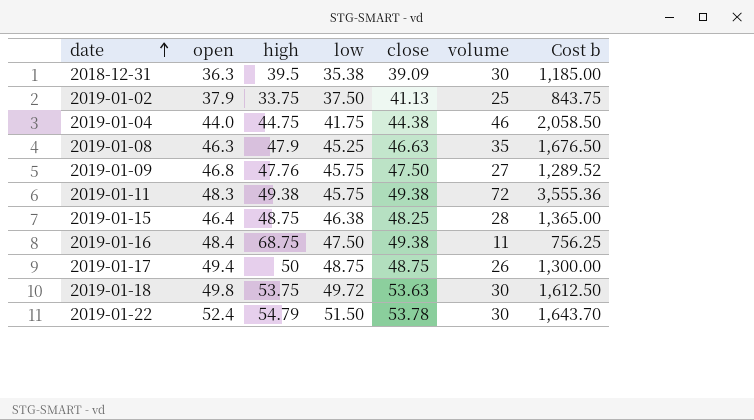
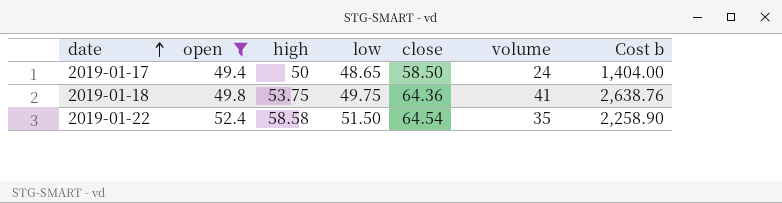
filter: none -> open >= 49.4
column Cost b | formula: [high] * [volume] -> [close] * [volume]
2019-01-17 | low: 48.75 -> 48.65
2019-01-17 | close: 48.75 -> 58.50
2019-01-17 | volume: 26 -> 24
2019-01-18 | low: 49.72 -> 49.75
2019-01-18 | close: 53.63 -> 64.36
2019-01-18 | volume: 30 -> 41
2019-01-22 | high: 54.79 -> 58.58
2019-01-22 | close: 53.78 -> 64.54
2019-01-22 | volume: 30 -> 35

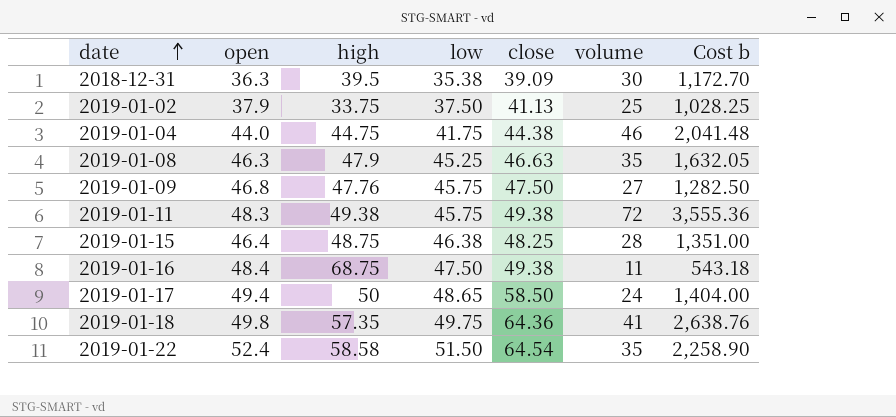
filter: open >= 49.4 -> none
2019-01-18 | high: 53.75 -> 57.35

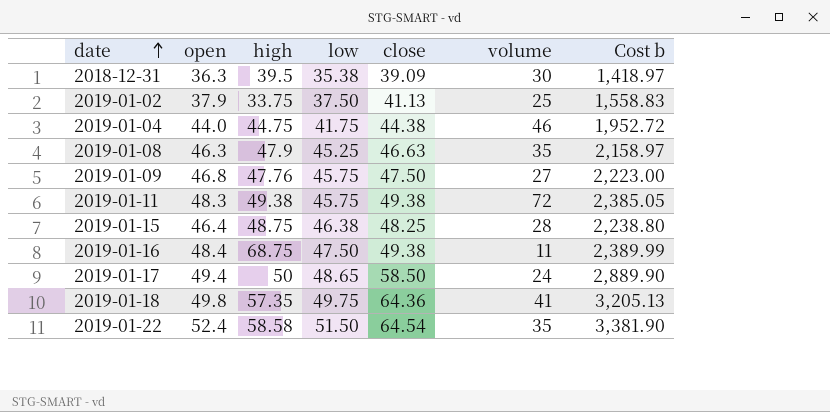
column Cost b | formula: [close] * [volume] -> [open] * [close]

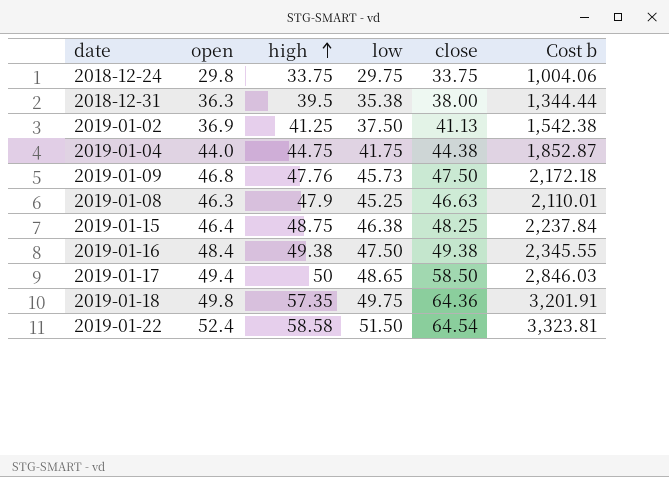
row order: date ascending -> high ascending
column volume | position: 6 -> none
column Cost b | formula: [open] * [close] -> [low] * [close]
row 2019-01-11: 48.3 | 49.38 | 45.75 | 49.38 | 72 | 2,385.05 -> none
row 2018-12-24: none -> 29.8 | 33.75 | 29.75 | 33.75 | 1,004.06
2018-12-31 | close: 39.09 -> 38.00
2019-01-02 | open: 37.9 -> 36.9
2019-01-02 | high: 33.75 -> 41.25
2019-01-09 | low: 45.75 -> 45.73
2019-01-16 | high: 68.75 -> 49.38

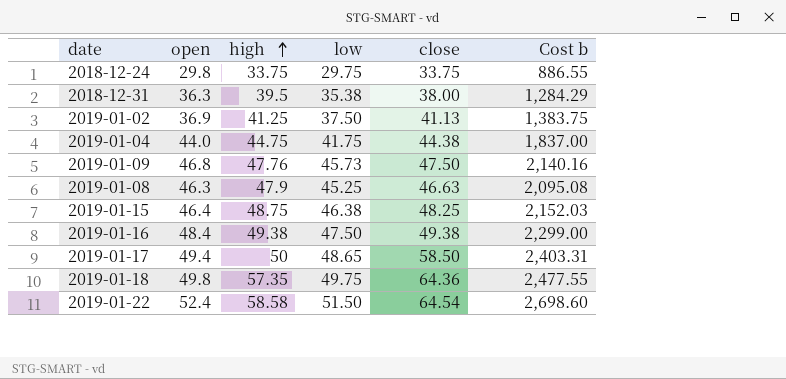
column Cost b | formula: [low] * [close] -> [open] * [low]

